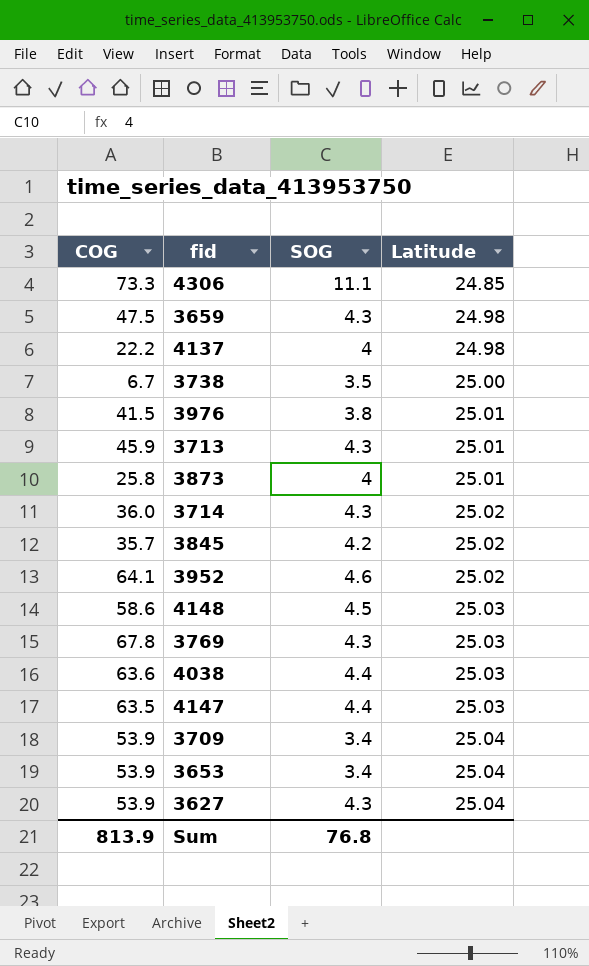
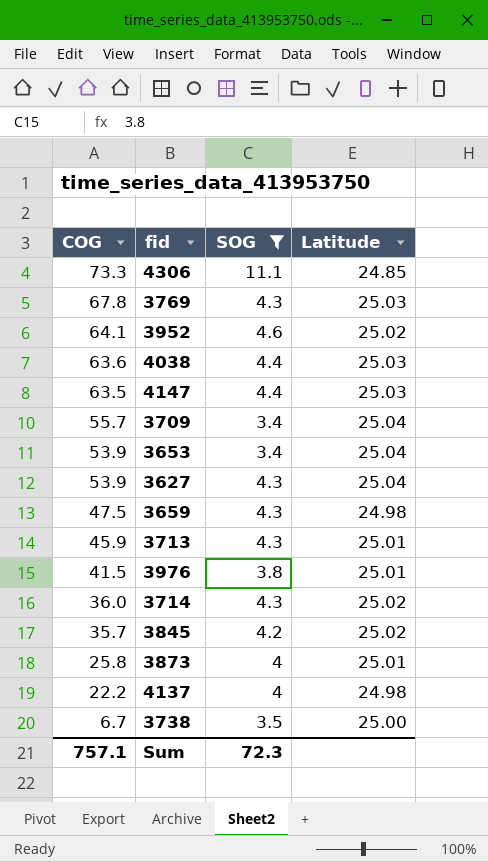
filter: none -> SOG != 4.5
row order: Latitude ascending -> COG descending
3709 | COG: 53.9 -> 55.7
Sum | COG: 813.9 -> 757.1
Sum | SOG: 76.8 -> 72.3

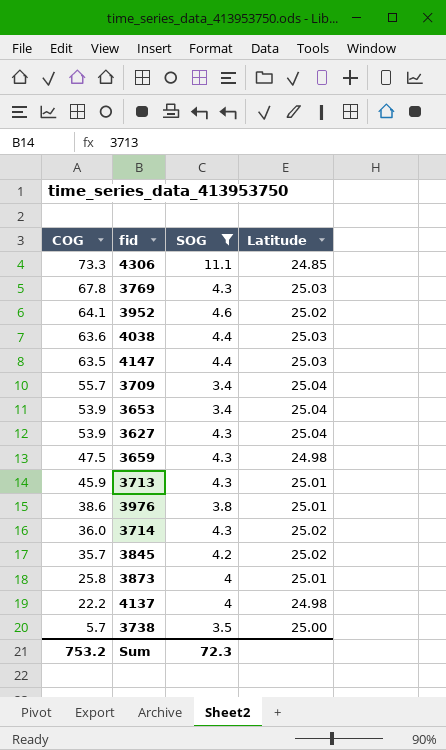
3976 | COG: 41.5 -> 38.6
3738 | COG: 6.7 -> 5.7
Sum | COG: 757.1 -> 753.2

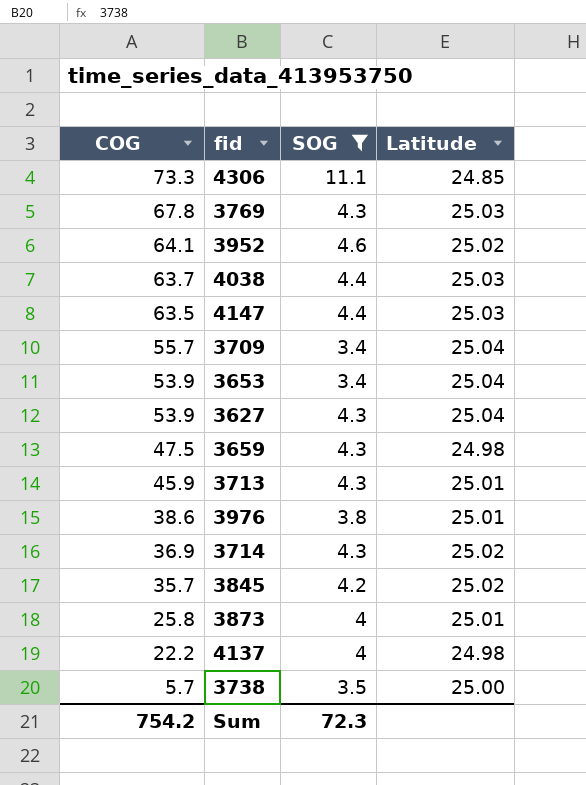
4038 | COG: 63.6 -> 63.7
3714 | COG: 36.0 -> 36.9
Sum | COG: 753.2 -> 754.2

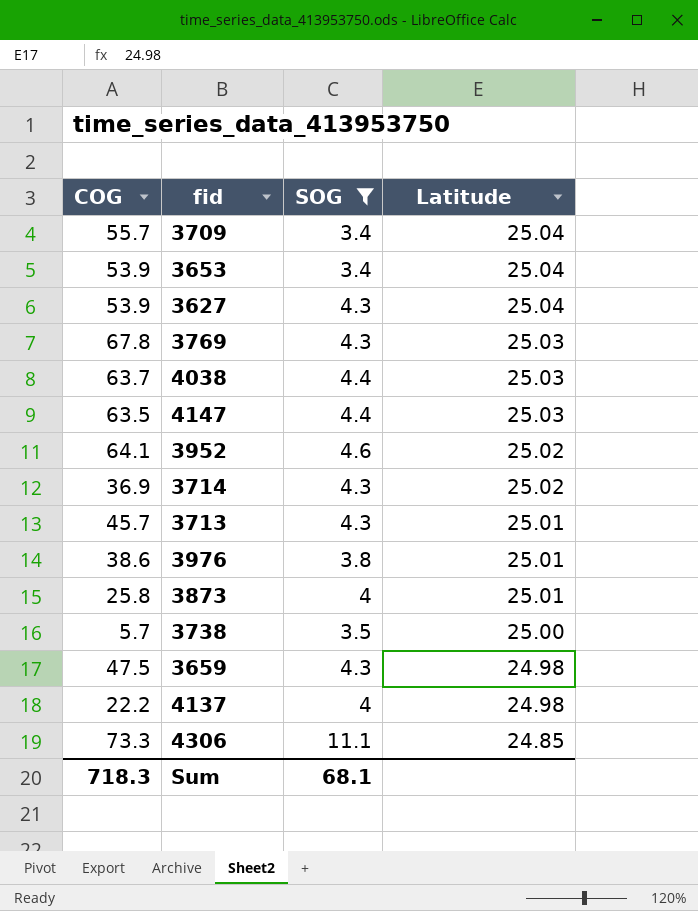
row order: COG descending -> Latitude descending
row 3845: 35.7 | 4.2 | 25.02 -> none
3713 | COG: 45.9 -> 45.7
Sum | COG: 754.2 -> 718.3
Sum | SOG: 72.3 -> 68.1

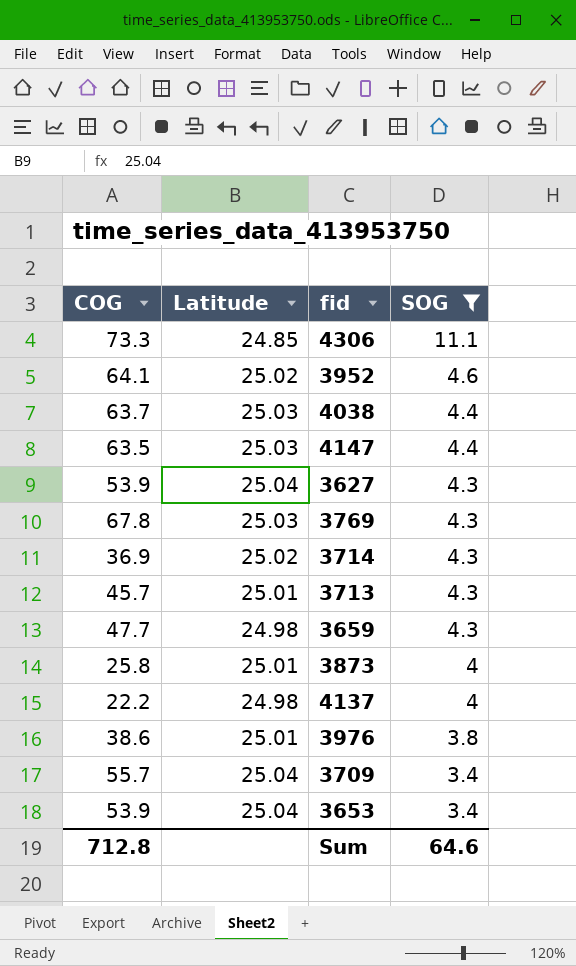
row order: Latitude descending -> SOG descending
column Latitude | position: 4 -> 2
row 3738: 5.7 | 3.5 | 25.00 -> none
3659 | COG: 47.5 -> 47.7
Sum | COG: 718.3 -> 712.8
Sum | SOG: 68.1 -> 64.6

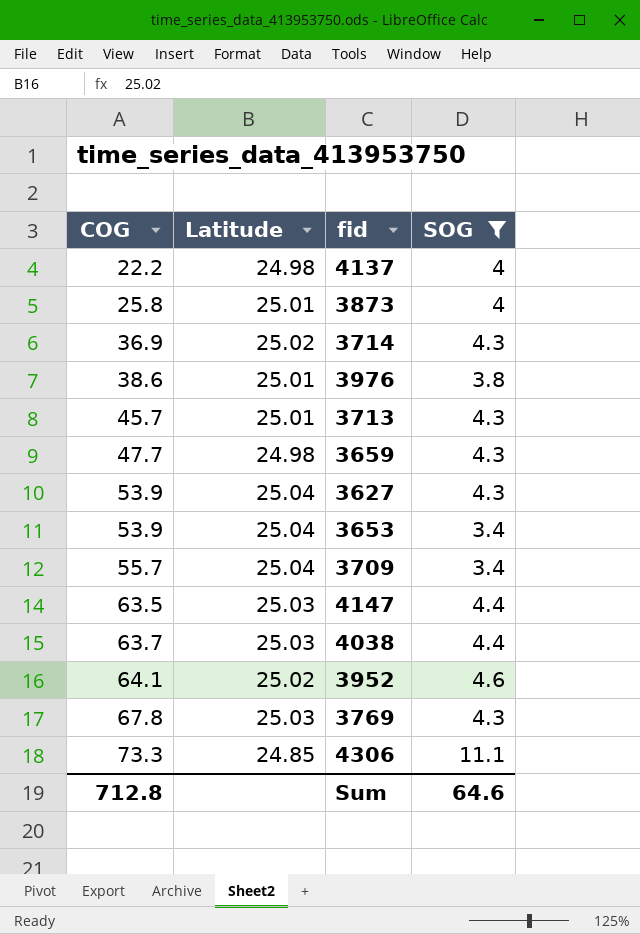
row order: SOG descending -> COG ascending

